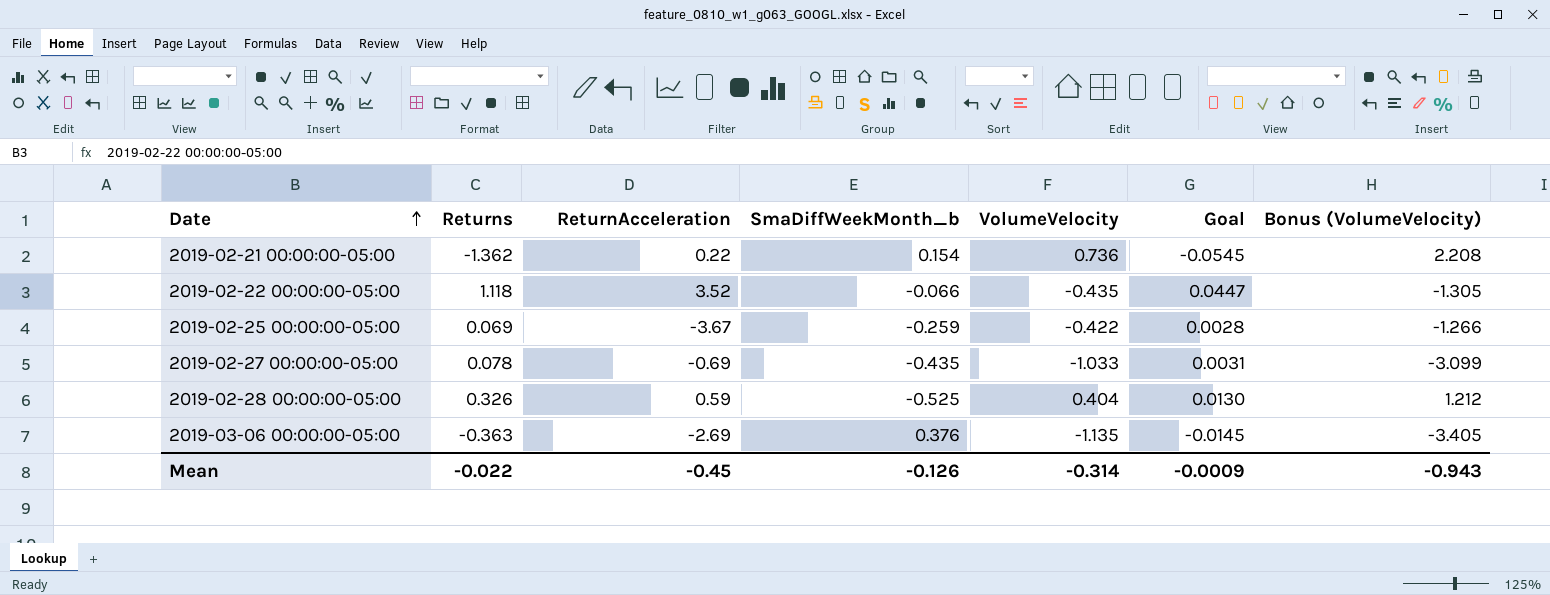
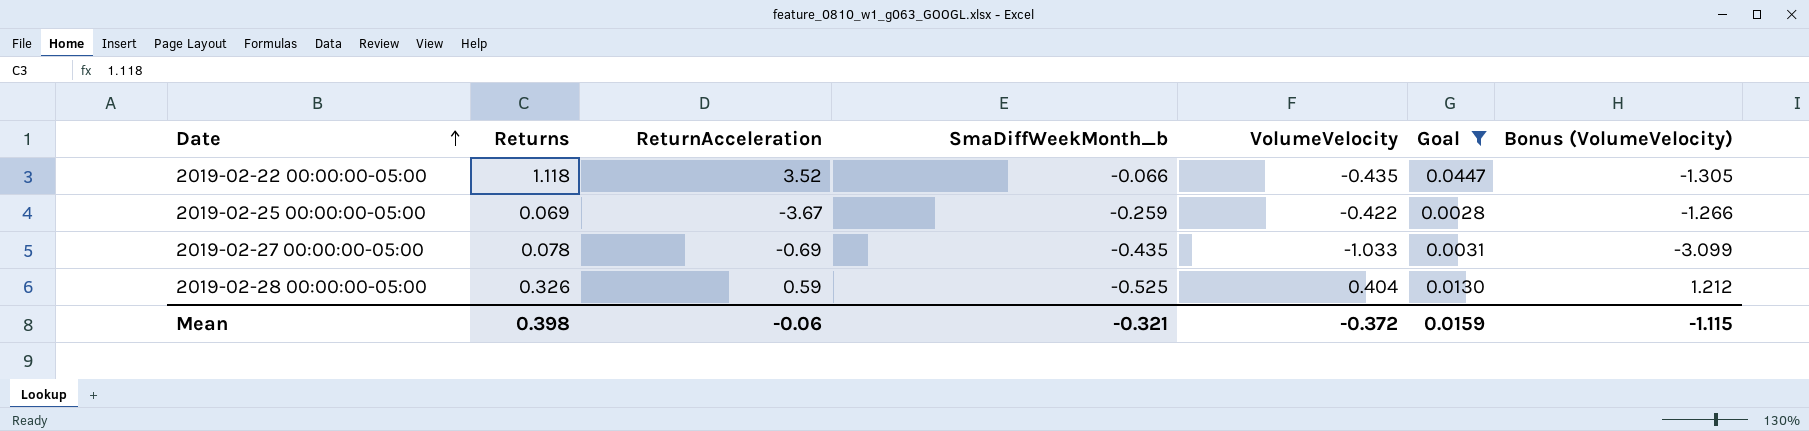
filter: none -> Goal >= 0.0028
Mean | Returns: -0.022 -> 0.398
Mean | ReturnAcceleration: -0.45 -> -0.06
Mean | SmaDiffWeekMonth_b: -0.126 -> -0.321
Mean | VolumeVelocity: -0.314 -> -0.372
Mean | Goal: -0.0009 -> 0.0159
Mean | Bonus (VolumeVelocity): -0.943 -> -1.115

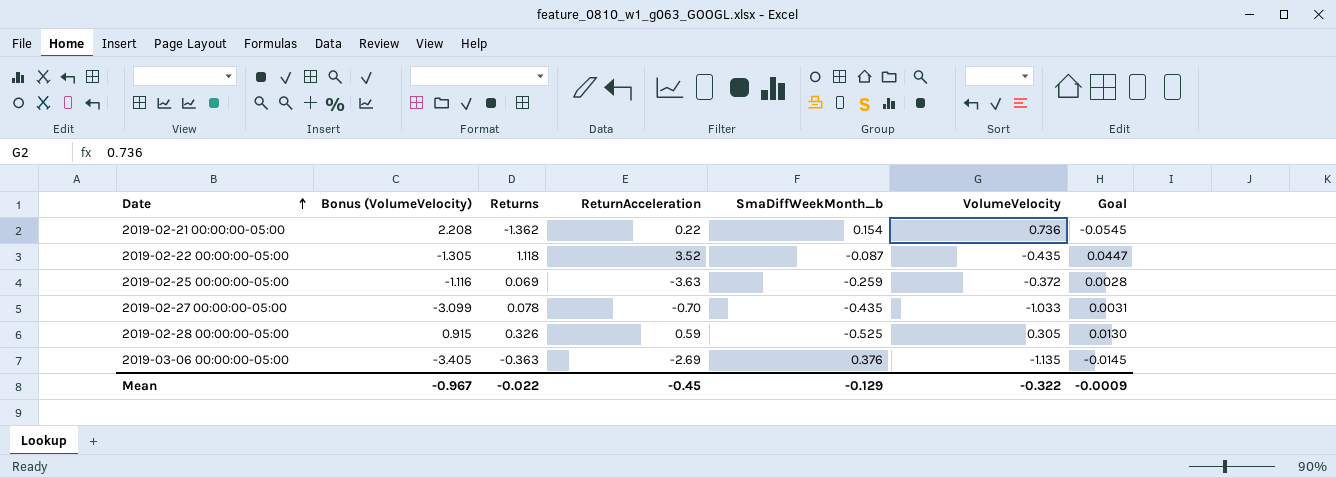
filter: Goal >= 0.0028 -> none
column Bonus (VolumeVelocity) | position: 7 -> 2
2019-02-22 00:00:00-05:00 | SmaDiffWeekMonth_b: -0.066 -> -0.087
2019-02-25 00:00:00-05:00 | Bonus (VolumeVelocity): -1.266 -> -1.116
2019-02-25 00:00:00-05:00 | ReturnAcceleration: -3.67 -> -3.63
2019-02-25 00:00:00-05:00 | VolumeVelocity: -0.422 -> -0.372
2019-02-27 00:00:00-05:00 | ReturnAcceleration: -0.69 -> -0.70
2019-02-28 00:00:00-05:00 | Bonus (VolumeVelocity): 1.212 -> 0.915
2019-02-28 00:00:00-05:00 | VolumeVelocity: 0.404 -> 0.305
Mean | Bonus (VolumeVelocity): -1.115 -> -0.967
Mean | Returns: 0.398 -> -0.022
Mean | ReturnAcceleration: -0.06 -> -0.45
Mean | SmaDiffWeekMonth_b: -0.321 -> -0.129
Mean | VolumeVelocity: -0.372 -> -0.322
Mean | Goal: 0.0159 -> -0.0009

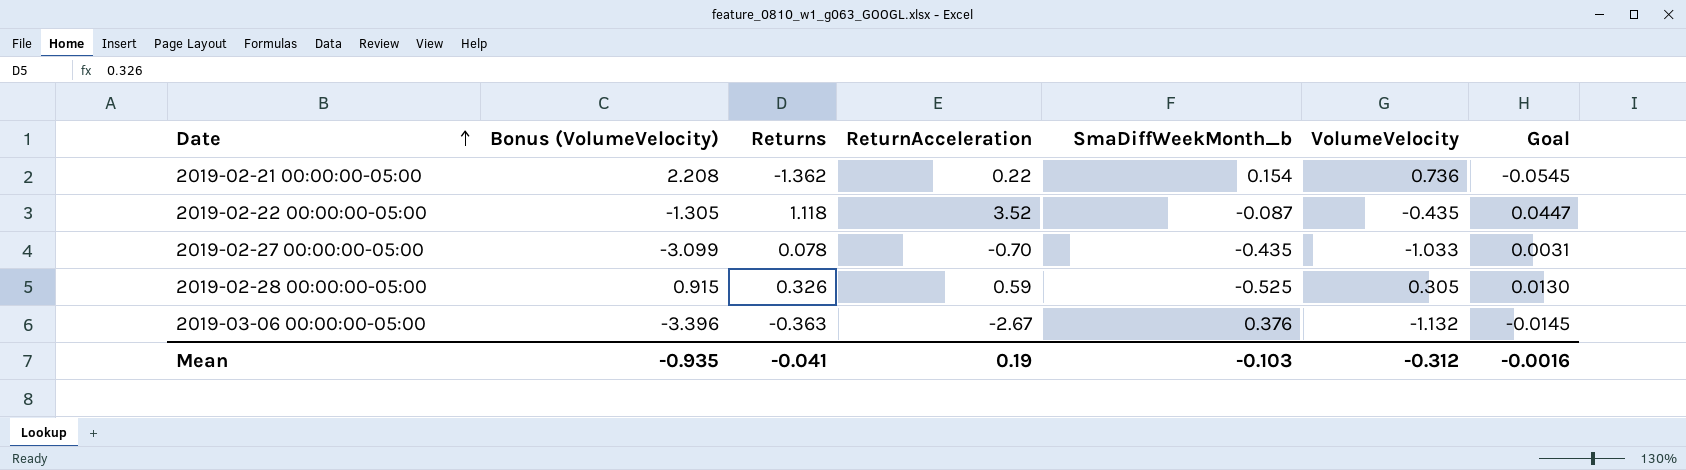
row 2019-02-25 00:00:00-05:00: -1.116 | 0.069 | -3.63 | -0.259 | -0.372 | 0.0028 -> none
2019-03-06 00:00:00-05:00 | Bonus (VolumeVelocity): -3.405 -> -3.396
2019-03-06 00:00:00-05:00 | ReturnAcceleration: -2.69 -> -2.67
2019-03-06 00:00:00-05:00 | VolumeVelocity: -1.135 -> -1.132
Mean | Bonus (VolumeVelocity): -0.967 -> -0.935
Mean | Returns: -0.022 -> -0.041
Mean | ReturnAcceleration: -0.45 -> 0.19
Mean | SmaDiffWeekMonth_b: -0.129 -> -0.103
Mean | VolumeVelocity: -0.322 -> -0.312
Mean | Goal: -0.0009 -> -0.0016

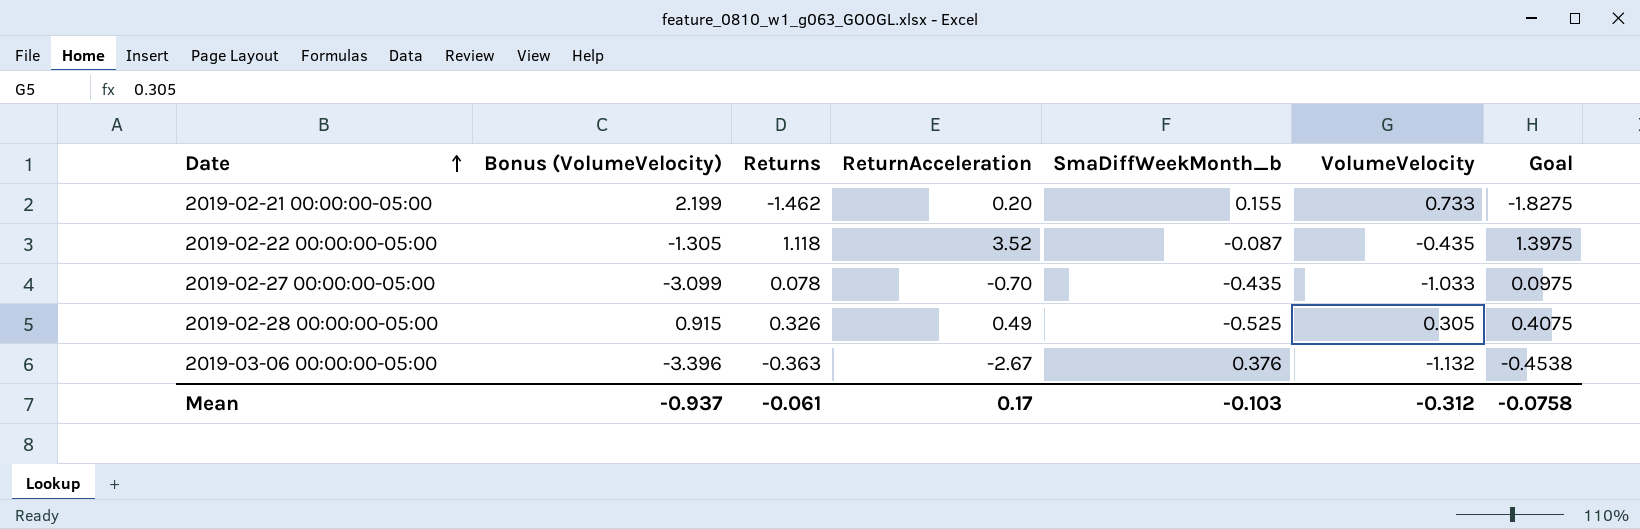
column Goal | formula: [Returns] * 0.04 -> [Returns] * 1.25
2019-02-21 00:00:00-05:00 | Bonus (VolumeVelocity): 2.208 -> 2.199
2019-02-21 00:00:00-05:00 | Returns: -1.362 -> -1.462
2019-02-21 00:00:00-05:00 | ReturnAcceleration: 0.22 -> 0.20
2019-02-21 00:00:00-05:00 | SmaDiffWeekMonth_b: 0.154 -> 0.155
2019-02-21 00:00:00-05:00 | VolumeVelocity: 0.736 -> 0.733
2019-02-28 00:00:00-05:00 | ReturnAcceleration: 0.59 -> 0.49
Mean | Bonus (VolumeVelocity): -0.935 -> -0.937
Mean | Returns: -0.041 -> -0.061
Mean | ReturnAcceleration: 0.19 -> 0.17
Mean | Goal: -0.0016 -> -0.0758

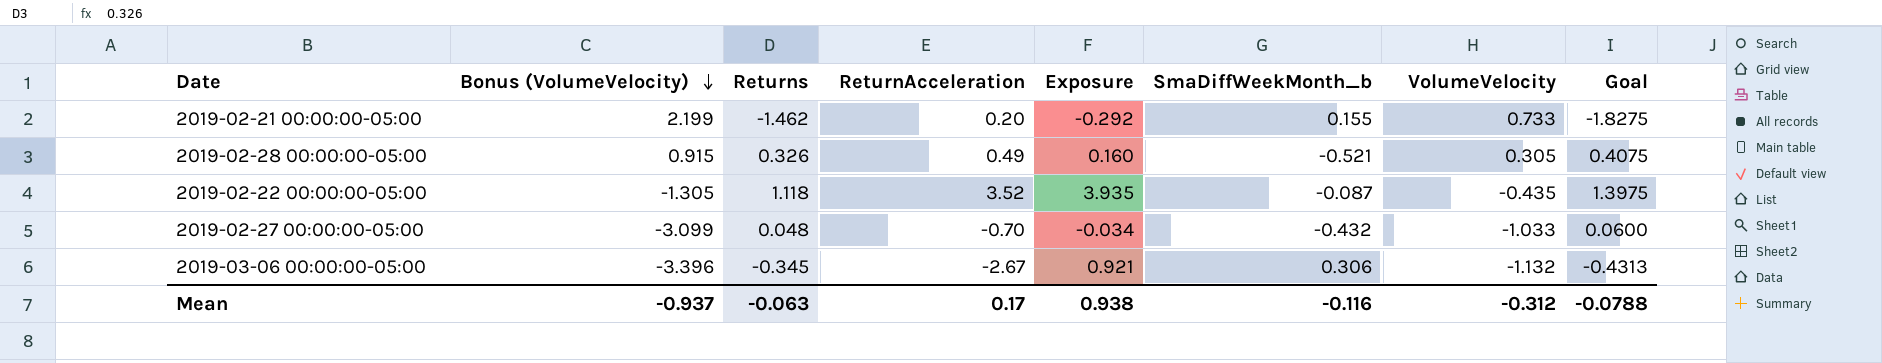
row order: Date ascending -> Bonus (VolumeVelocity) descending
column Exposure | formula: none -> [Returns] * [ReturnAcceleration]
2019-02-28 00:00:00-05:00 | SmaDiffWeekMonth_b: -0.525 -> -0.521
2019-02-27 00:00:00-05:00 | Returns: 0.078 -> 0.048
2019-02-27 00:00:00-05:00 | SmaDiffWeekMonth_b: -0.435 -> -0.432
2019-02-27 00:00:00-05:00 | Goal: 0.0975 -> 0.0600
2019-03-06 00:00:00-05:00 | Returns: -0.363 -> -0.345
2019-03-06 00:00:00-05:00 | SmaDiffWeekMonth_b: 0.376 -> 0.306
2019-03-06 00:00:00-05:00 | Goal: -0.4538 -> -0.4313
Mean | Returns: -0.061 -> -0.063
Mean | SmaDiffWeekMonth_b: -0.103 -> -0.116
Mean | Goal: -0.0758 -> -0.0788

